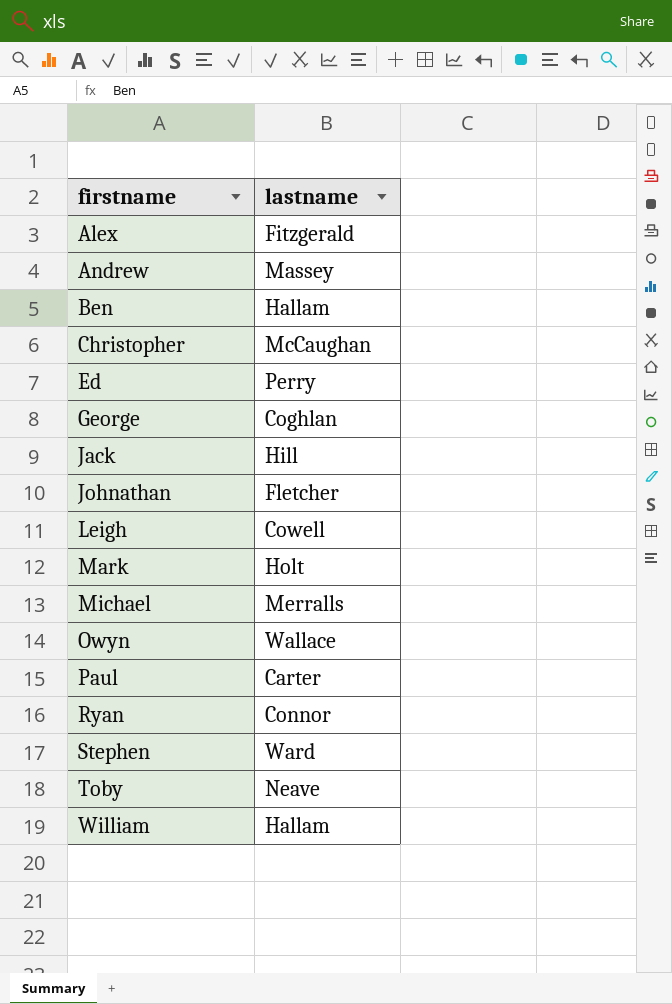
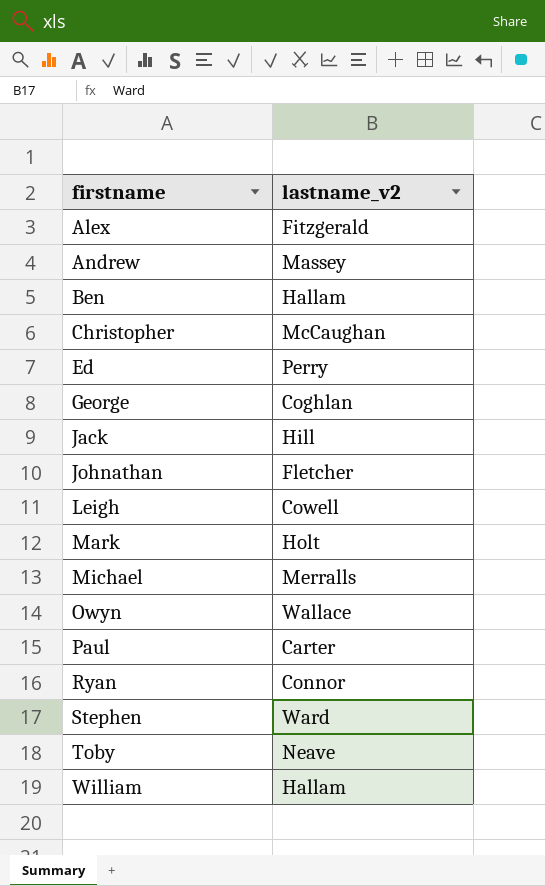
column name: lastname -> lastname_v2

